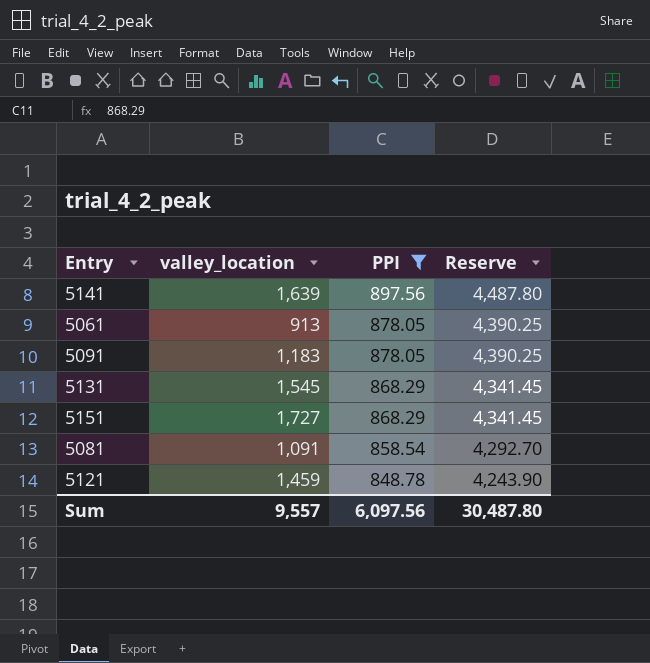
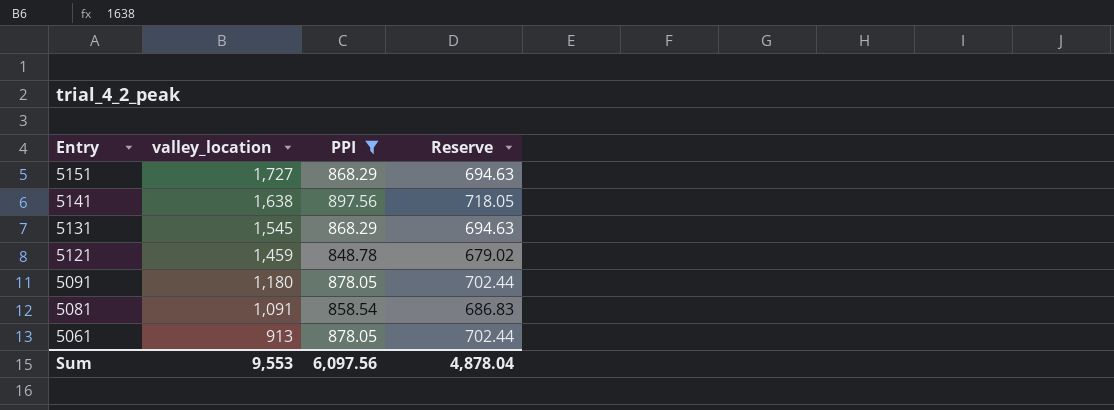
row order: PPI descending -> Entry descending
column Reserve | formula: [PPI] * 5 -> [PPI] * 0.8
5141 | valley_location: 1,639 -> 1,638
5091 | valley_location: 1,183 -> 1,180
Sum | valley_location: 9,557 -> 9,553
Sum | Reserve: 30,487.80 -> 4,878.04

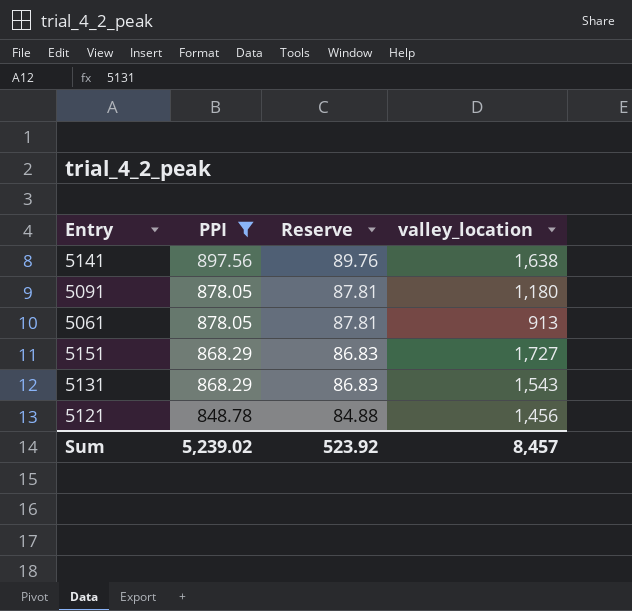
row order: Entry descending -> PPI descending
column Reserve | formula: [PPI] * 0.8 -> [PPI] * 0.1
column valley_location | position: 2 -> 4
row 5081: 1,091 | 858.54 | 686.83 -> none
5131 | valley_location: 1,545 -> 1,543
5121 | valley_location: 1,459 -> 1,456
Sum | PPI: 6,097.56 -> 5,239.02
Sum | Reserve: 4,878.04 -> 523.92
Sum | valley_location: 9,553 -> 8,457

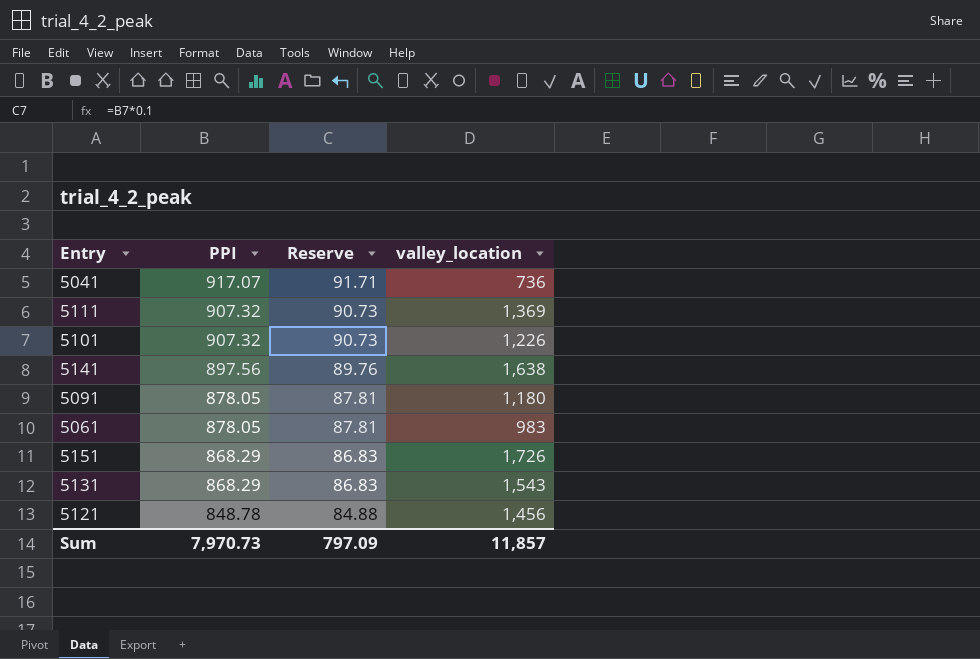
filter: PPI <= 897.56 -> none
5061 | valley_location: 913 -> 983
5151 | valley_location: 1,727 -> 1,726
Sum | PPI: 5,239.02 -> 7,970.73
Sum | Reserve: 523.92 -> 797.09
Sum | valley_location: 8,457 -> 11,857

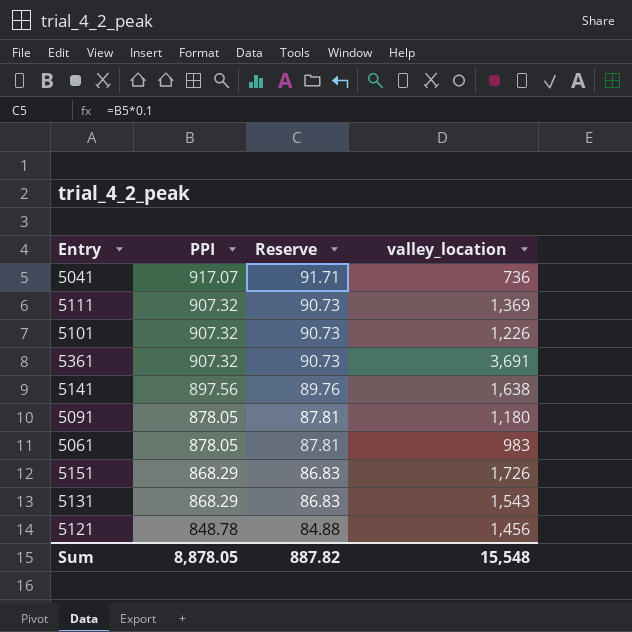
row 5361: none -> 907.32 | 90.73 | 3,691
Sum | PPI: 7,970.73 -> 8,878.05
Sum | Reserve: 797.09 -> 887.82
Sum | valley_location: 11,857 -> 15,548

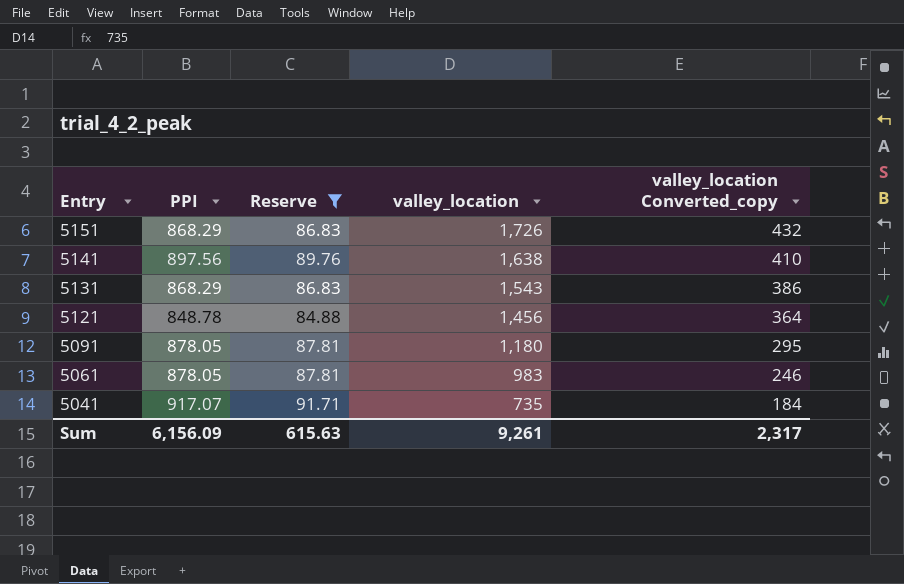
filter: none -> Reserve != 90.73
row order: PPI descending -> Entry descending
column valley_location Converted_copy | formula: none -> [valley_location] * 0.25
5041 | valley_location: 736 -> 735
Sum | PPI: 8,878.05 -> 6,156.09
Sum | Reserve: 887.82 -> 615.63
Sum | valley_location: 15,548 -> 9,261

